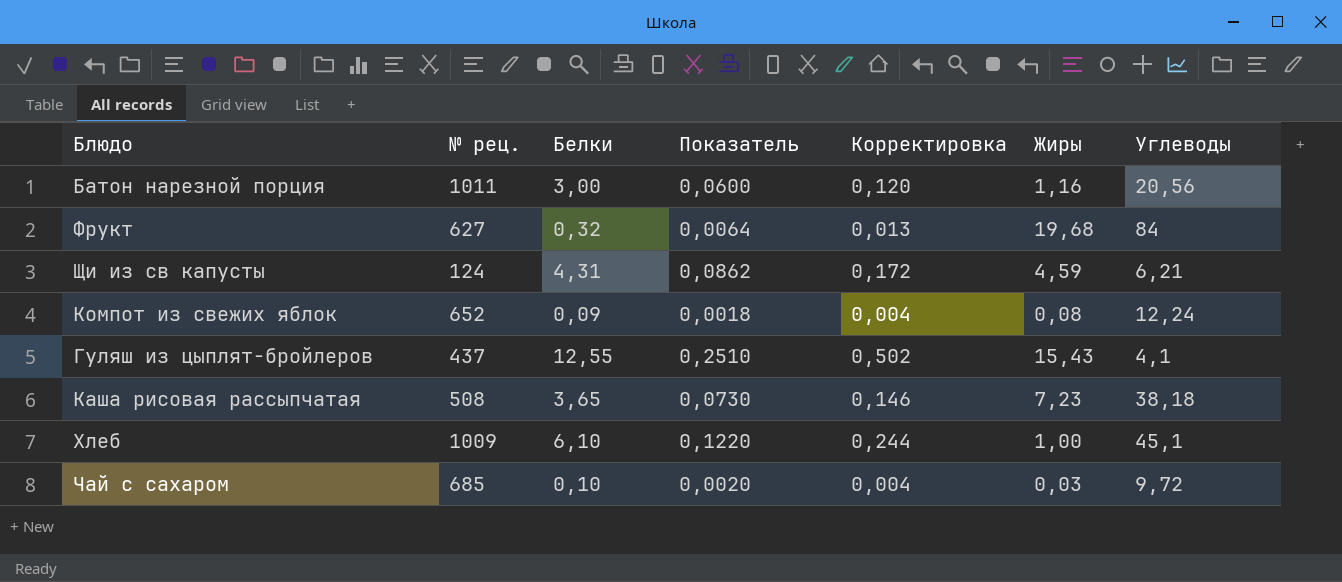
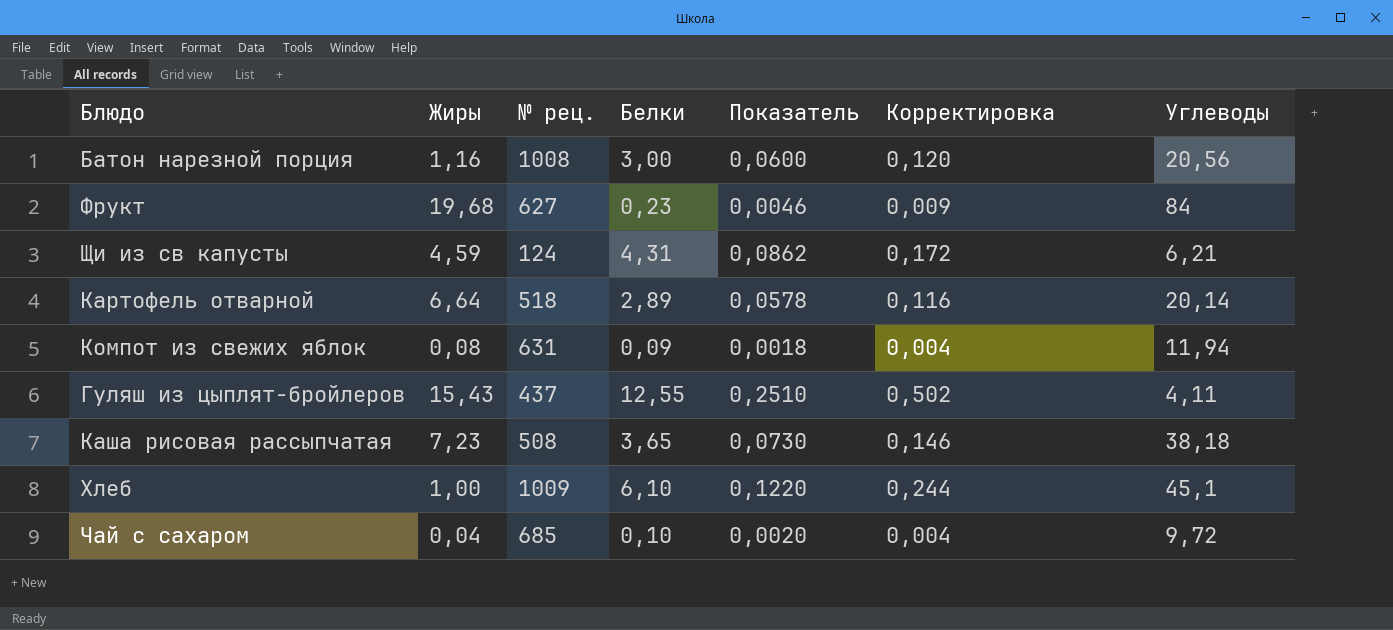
column Жиры | position: 6 -> 2
Батон нарезной порция | № рец.: 1011 -> 1008
Фрукт | Белки: 0,32 -> 0,23
Фрукт | Показатель: 0,0064 -> 0,0046
Фрукт | Корректировка: 0,013 -> 0,009
row Картофель отварной: none -> 6,64 | 518 | 2,89 | 0,0578 | 0,116 | 20,14
Компот из свежих яблок | № рец.: 652 -> 631
Компот из свежих яблок | Углеводы: 12,24 -> 11,94
Гуляш из цыплят-бройлеров | Углеводы: 4,1 -> 4,11
Чай с сахаром | Жиры: 0,03 -> 0,04

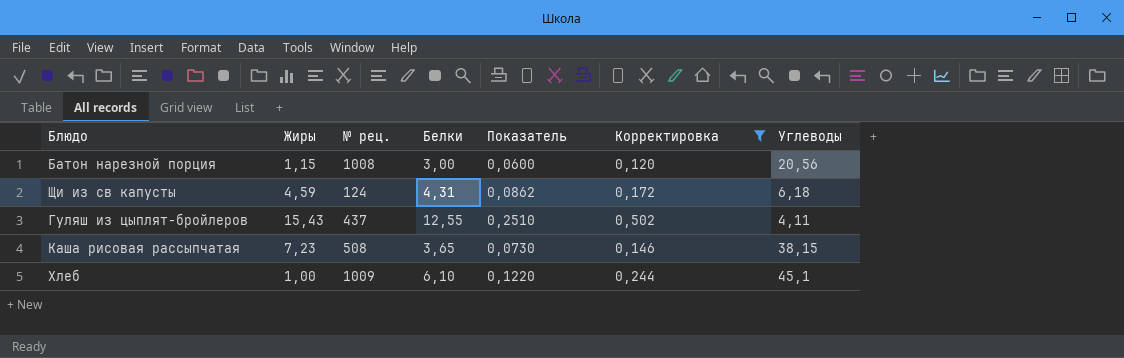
filter: none -> Корректировка >= 0,120
Батон нарезной порция | Жиры: 1,16 -> 1,15
Щи из св капусты | Углеводы: 6,21 -> 6,18
Каша рисовая рассыпчатая | Углеводы: 38,18 -> 38,15

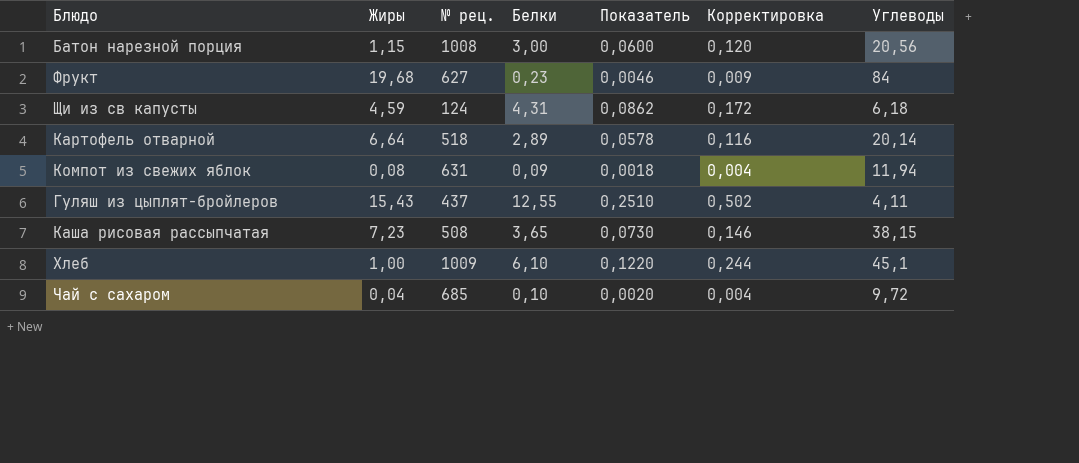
filter: Корректировка >= 0,120 -> none

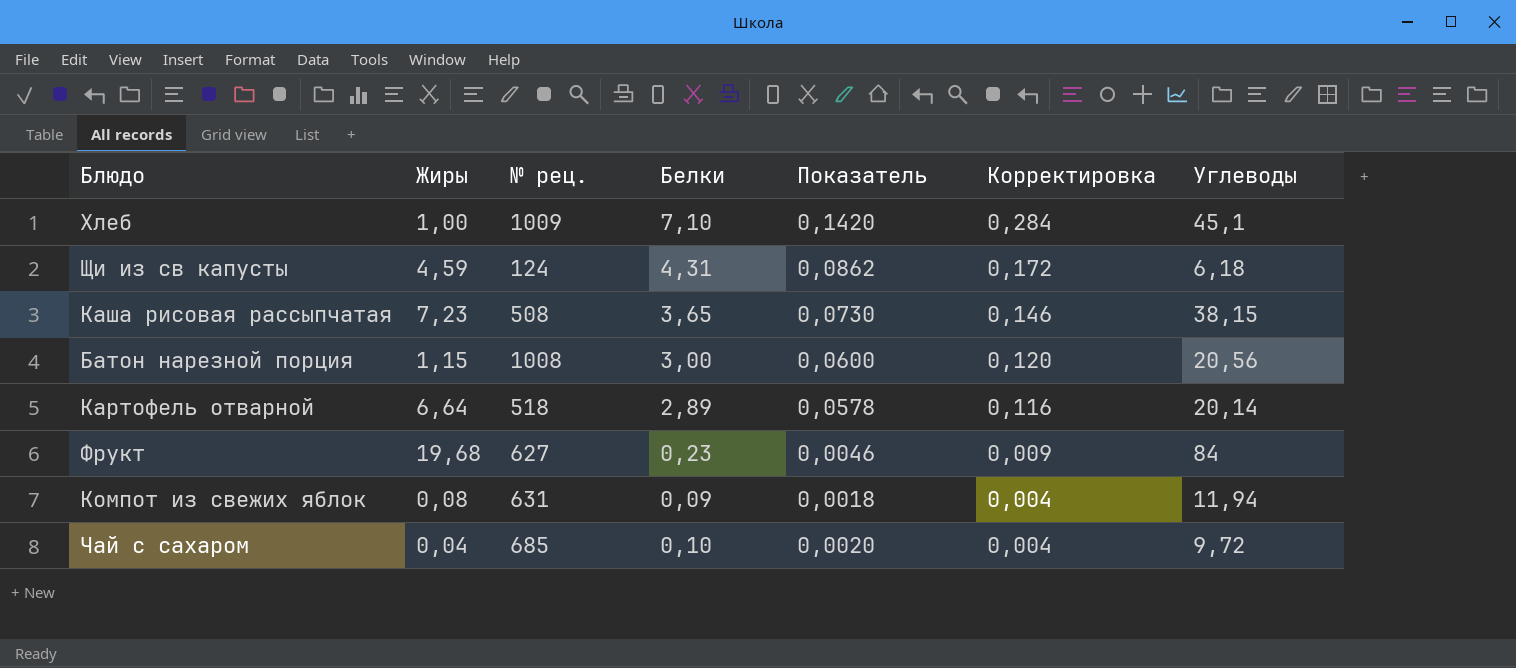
row order: none -> Корректировка descending
row Гуляш из цыплят-бройлеров: 15,43 | 437 | 12,55 | 0,2510 | 0,502 | 4,11 -> none
Хлеб | Белки: 6,10 -> 7,10
Хлеб | Показатель: 0,1220 -> 0,1420
Хлеб | Корректировка: 0,244 -> 0,284

